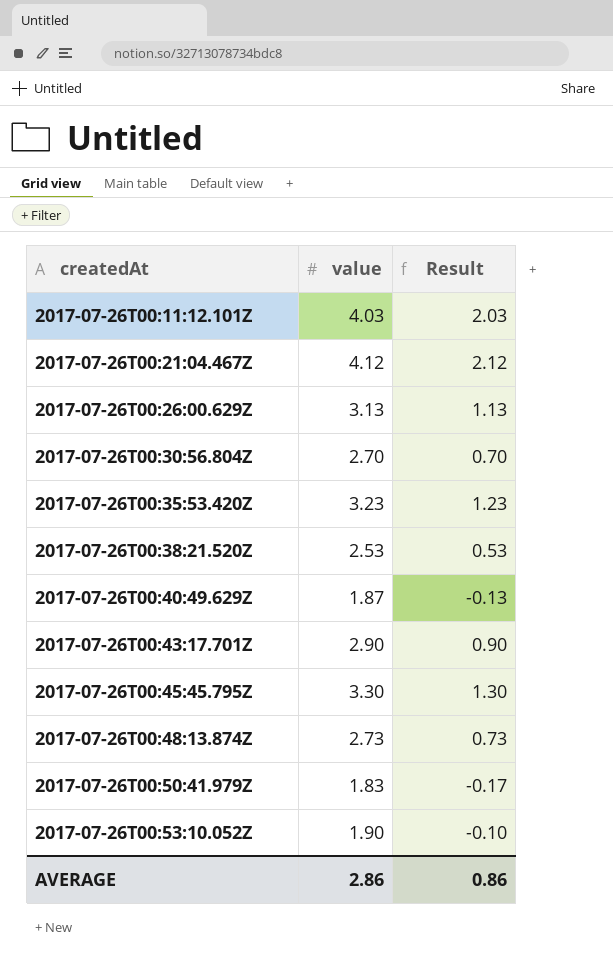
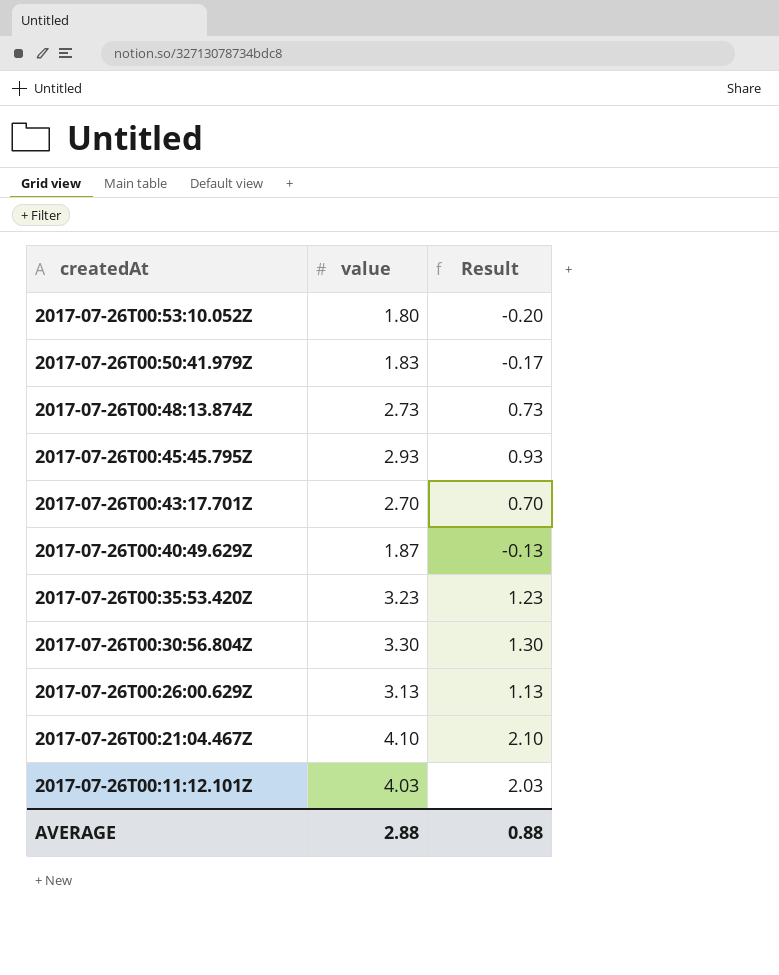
row order: createdAt ascending -> createdAt descending
row 2017-07-26T00:38:21.520Z: 2.53 | 0.53 -> none
2017-07-26T00:53:10.052Z | value: 1.90 -> 1.80
2017-07-26T00:53:10.052Z | Result: -0.10 -> -0.20
2017-07-26T00:45:45.795Z | value: 3.30 -> 2.93
2017-07-26T00:45:45.795Z | Result: 1.30 -> 0.93
2017-07-26T00:43:17.701Z | value: 2.90 -> 2.70
2017-07-26T00:43:17.701Z | Result: 0.90 -> 0.70
2017-07-26T00:30:56.804Z | value: 2.70 -> 3.30
2017-07-26T00:30:56.804Z | Result: 0.70 -> 1.30
2017-07-26T00:21:04.467Z | value: 4.12 -> 4.10
2017-07-26T00:21:04.467Z | Result: 2.12 -> 2.10
AVERAGE | value: 2.86 -> 2.88
AVERAGE | Result: 0.86 -> 0.88

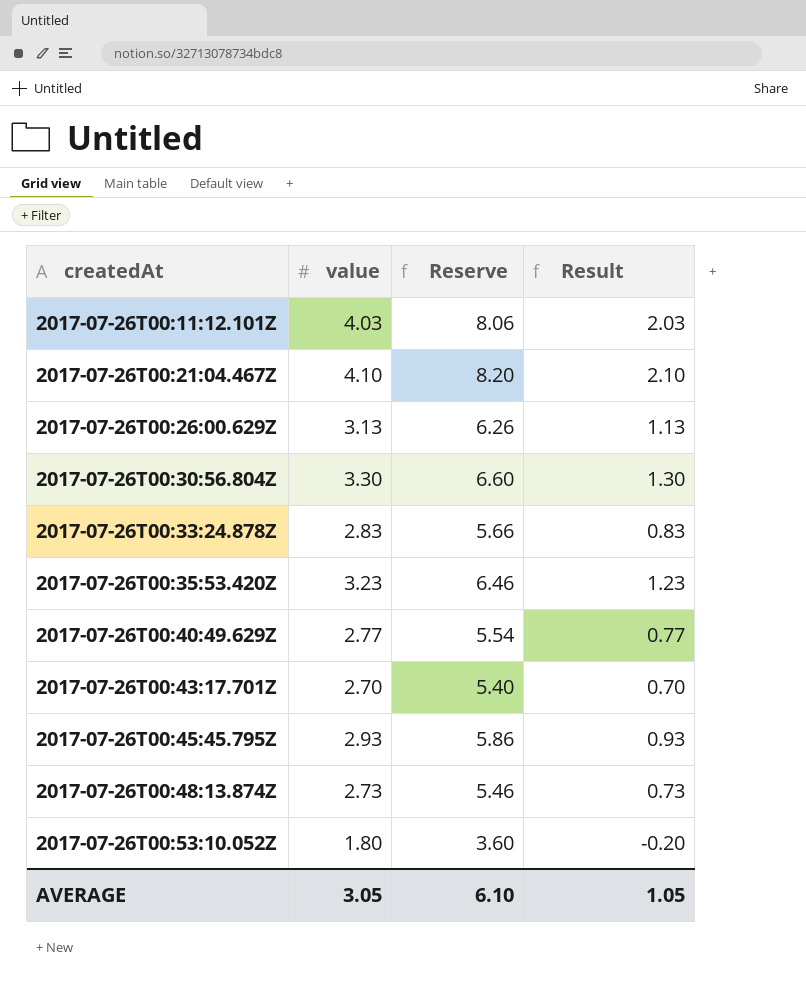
row order: createdAt descending -> createdAt ascending
column Reserve | formula: none -> [value] * 2
row 2017-07-26T00:50:41.979Z: 1.83 | -0.17 -> none
row 2017-07-26T00:33:24.878Z: none -> 2.83 | 5.66 | 0.83
2017-07-26T00:40:49.629Z | value: 1.87 -> 2.77
2017-07-26T00:40:49.629Z | Result: -0.13 -> 0.77
AVERAGE | value: 2.88 -> 3.05
AVERAGE | Result: 0.88 -> 1.05

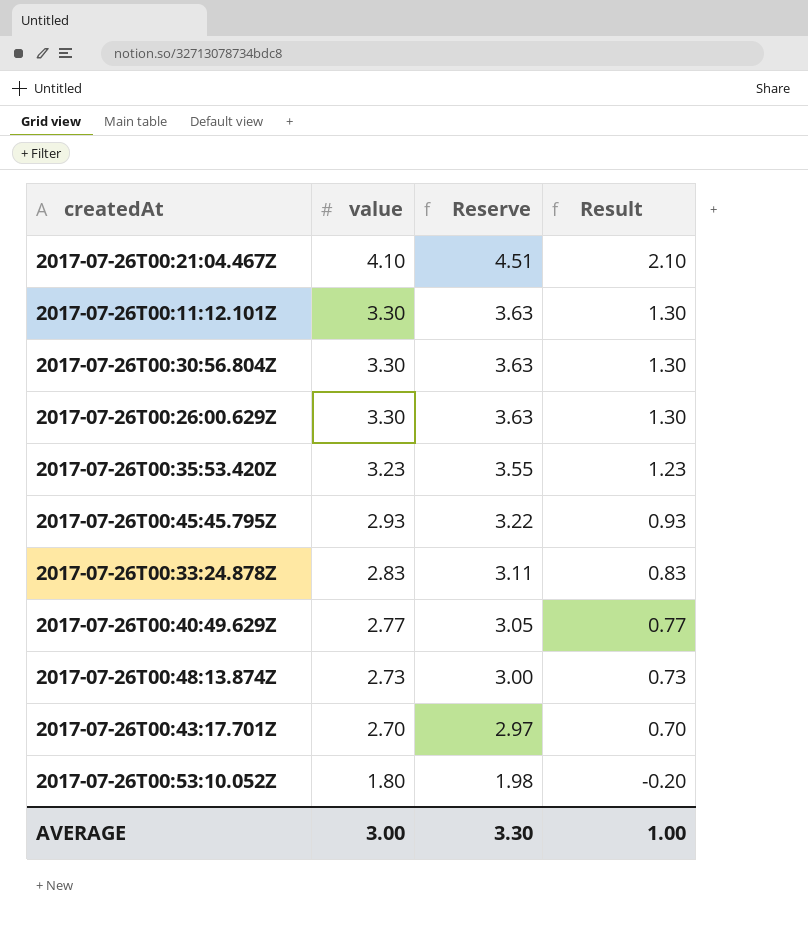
row order: createdAt ascending -> value descending
column Reserve | formula: [value] * 2 -> [value] * 1.1
2017-07-26T00:11:12.101Z | value: 4.03 -> 3.30
2017-07-26T00:11:12.101Z | Result: 2.03 -> 1.30
2017-07-26T00:26:00.629Z | value: 3.13 -> 3.30
2017-07-26T00:26:00.629Z | Result: 1.13 -> 1.30
AVERAGE | value: 3.05 -> 3.00
AVERAGE | Reserve: 6.10 -> 3.30
AVERAGE | Result: 1.05 -> 1.00

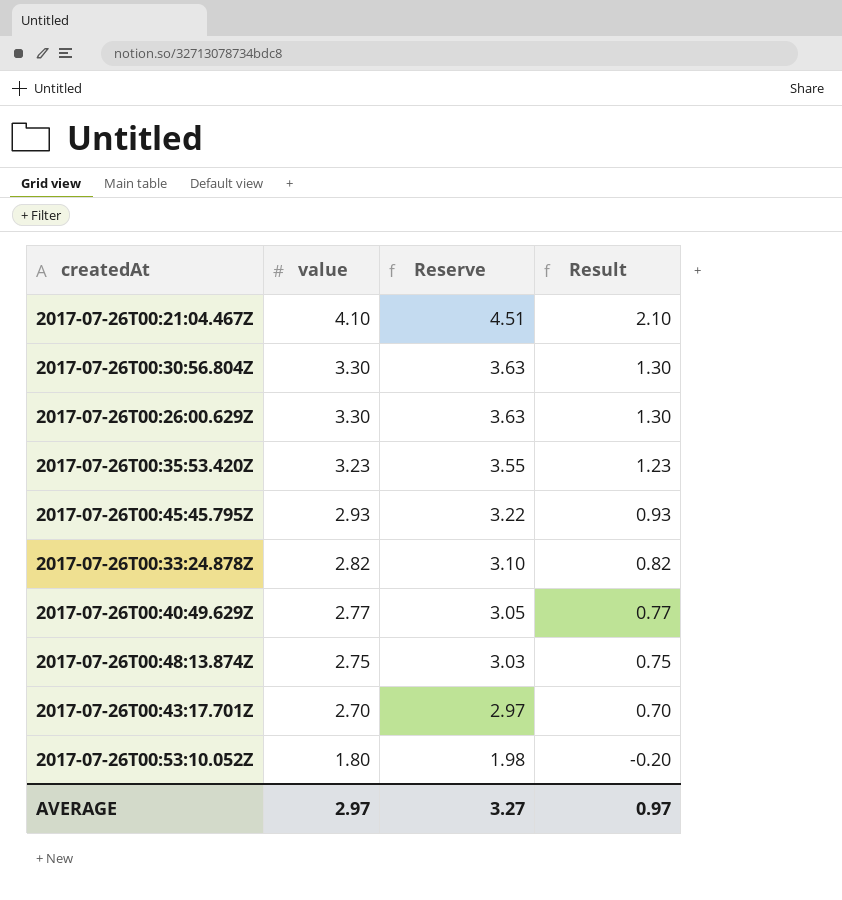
row 2017-07-26T00:11:12.101Z: 3.30 | 3.63 | 1.30 -> none
2017-07-26T00:33:24.878Z | value: 2.83 -> 2.82
2017-07-26T00:33:24.878Z | Reserve: 3.11 -> 3.10
2017-07-26T00:33:24.878Z | Result: 0.83 -> 0.82
2017-07-26T00:48:13.874Z | value: 2.73 -> 2.75
2017-07-26T00:48:13.874Z | Reserve: 3.00 -> 3.03
2017-07-26T00:48:13.874Z | Result: 0.73 -> 0.75
AVERAGE | value: 3.00 -> 2.97
AVERAGE | Reserve: 3.30 -> 3.27
AVERAGE | Result: 1.00 -> 0.97

